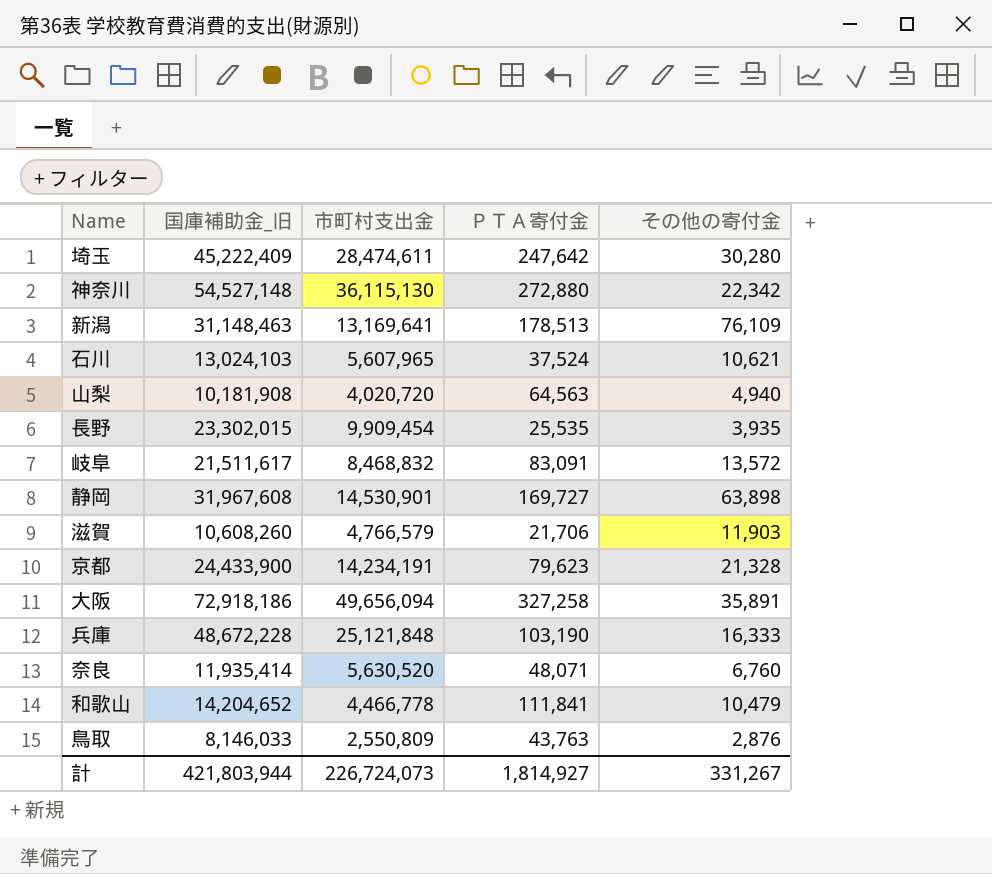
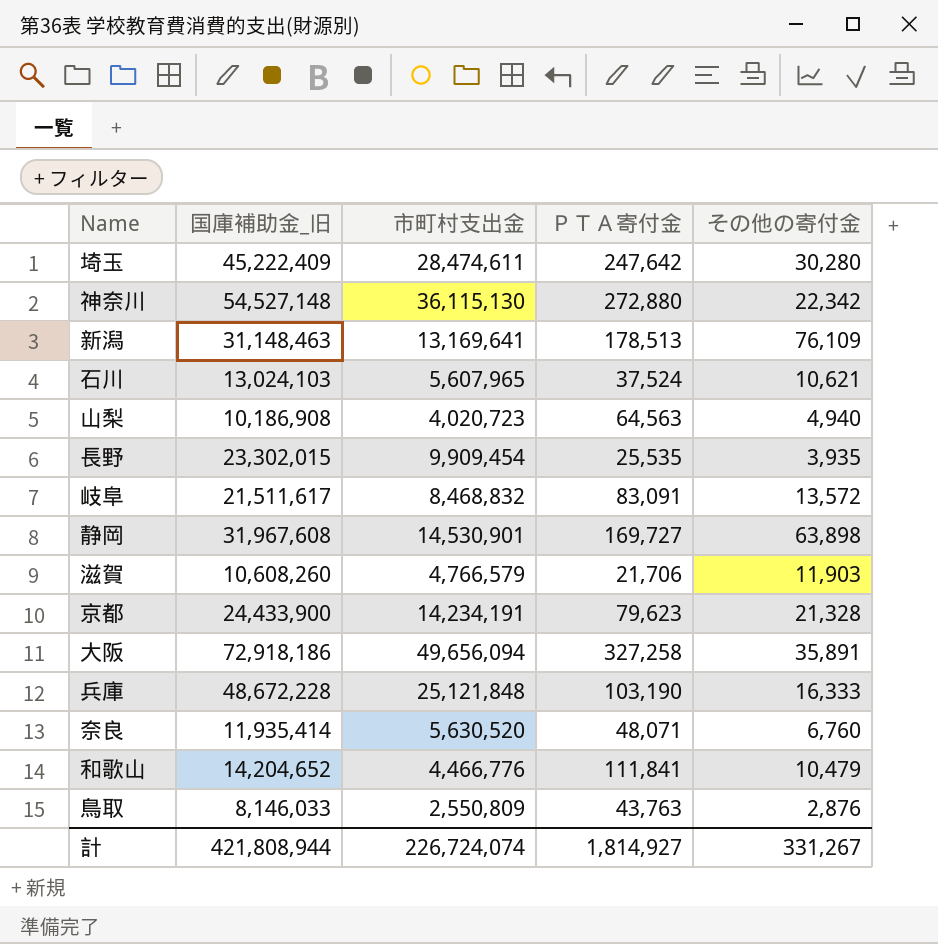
山梨 | 国庫補助金_旧: 10,181,908 -> 10,186,908
山梨 | 市町村支出金: 4,020,720 -> 4,020,723
和歌山 | 市町村支出金: 4,466,778 -> 4,466,776
計 | 国庫補助金_旧: 421,803,944 -> 421,808,944
計 | 市町村支出金: 226,724,073 -> 226,724,074

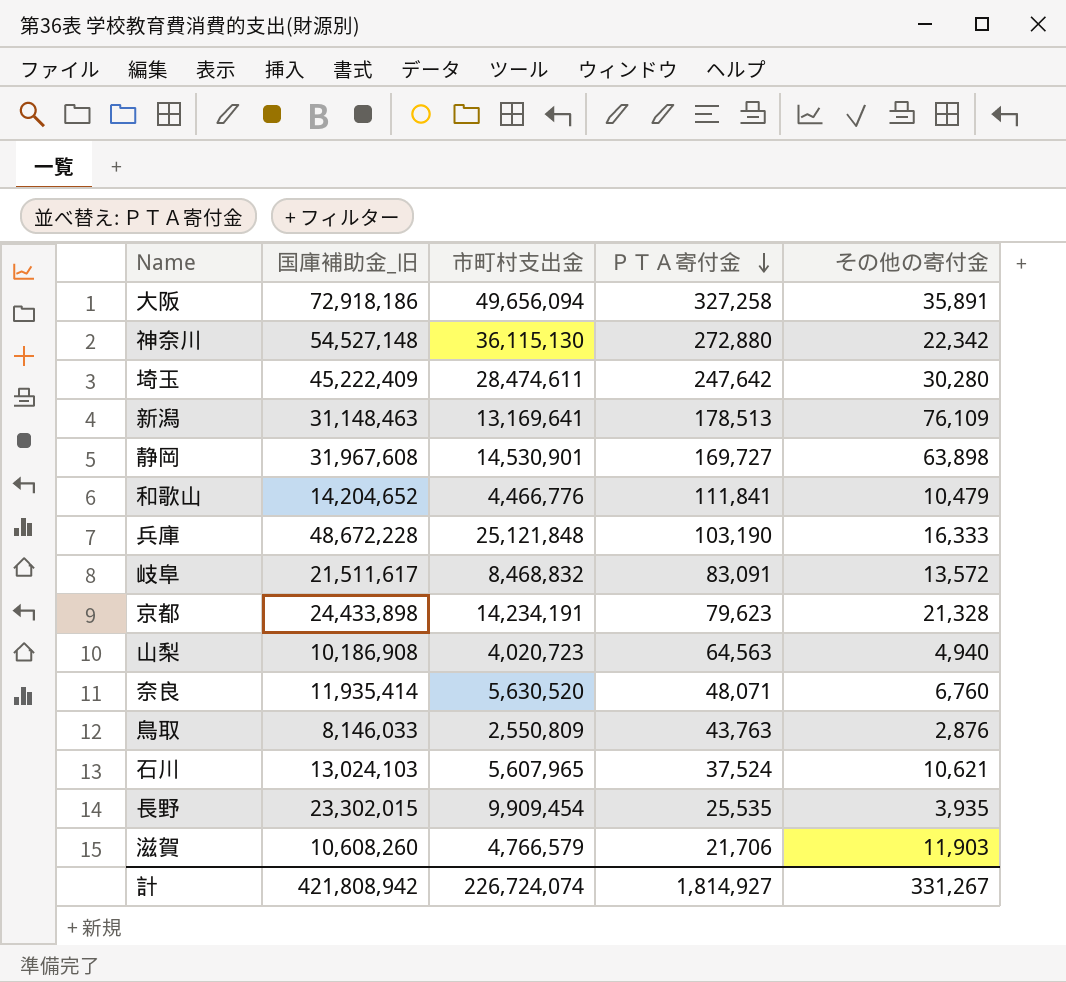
row order: none -> ＰＴＡ寄付金 descending
京都 | 国庫補助金_旧: 24,433,900 -> 24,433,898
計 | 国庫補助金_旧: 421,808,944 -> 421,808,942

